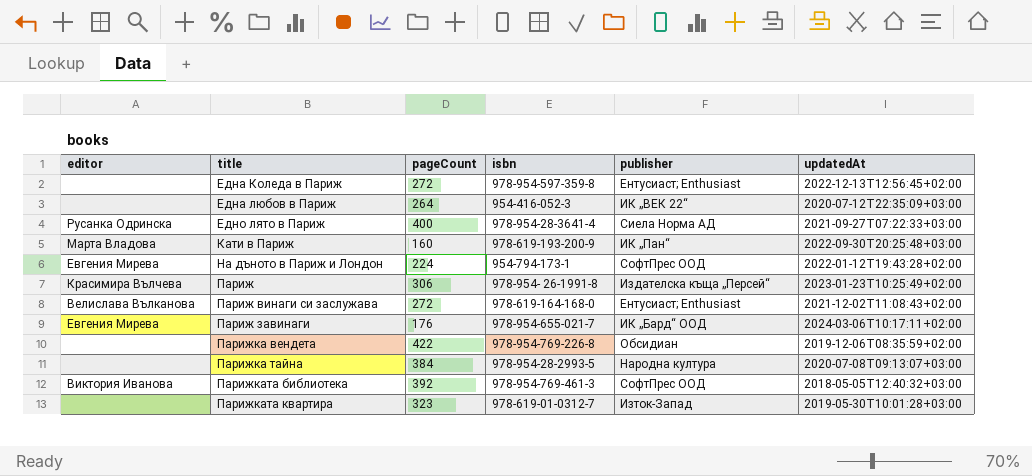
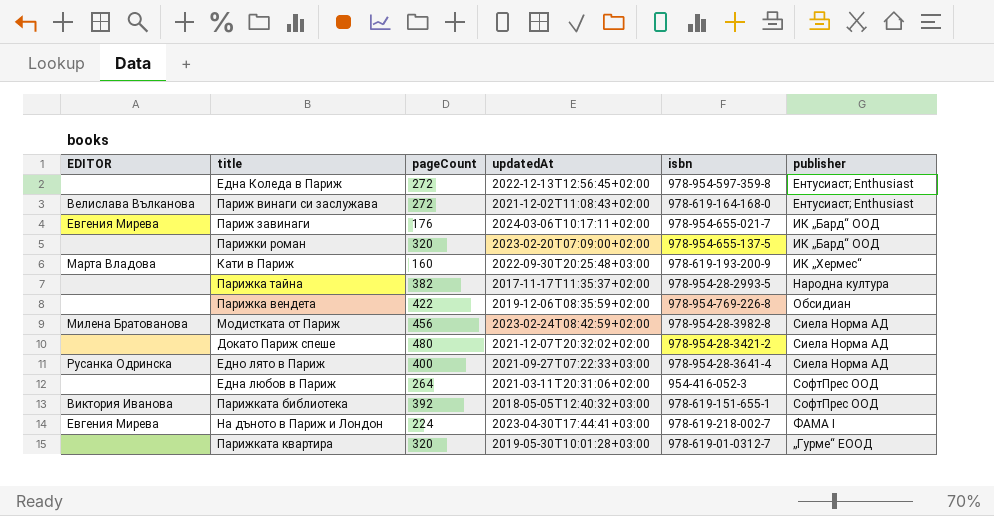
row order: title ascending -> publisher ascending
column name: editor -> EDITOR
column updatedAt | position: 6 -> 4
row Париж: Красимира Вълчева | 306 | 978-954- 26-1991-8 | Издателска къща „Персей“ | 2023-01-23T10:25:49+02:00 -> none
row Парижки роман: none -> none | 320 | 2023-02-20T07:09:00+02:00 | 978-954-655-137-5 | ИК „Бард“ ООД
Кати в Париж | publisher: ИК „Пан“ -> ИК „Хермес“
Парижка тайна | pageCount: 384 -> 382
Парижка тайна | updatedAt: 2020-07-08T09:13:07+03:00 -> 2017-11-17T11:35:37+02:00
row Модистката от Париж: none -> Милена Братованова | 456 | 2023-02-24T08:42:59+02:00 | 978-954-28-3982-8 | Сиела Норма АД
row Докато Париж спеше: none -> none | 480 | 2021-12-07T20:32:02+02:00 | 978-954-28-3421-2 | Сиела Норма АД
Една любов в Париж | updatedAt: 2020-07-12T22:35:09+03:00 -> 2021-03-11T20:31:06+02:00
Една любов в Париж | publisher: ИК „ВЕК 22“ -> СофтПрес ООД
Парижката библиотека | isbn: 978-954-769-461-3 -> 978-619-151-655-1
На дъното в Париж и Лондон | updatedAt: 2022-01-12T19:43:28+02:00 -> 2023-04-30T17:44:41+03:00
На дъното в Париж и Лондон | isbn: 954-794-173-1 -> 978-619-218-002-7
На дъното в Париж и Лондон | publisher: СофтПрес ООД -> ФАМА I
Парижката квартира | pageCount: 323 -> 320
Парижката квартира | publisher: Изток-Запад -> „Гурме“ ЕООД

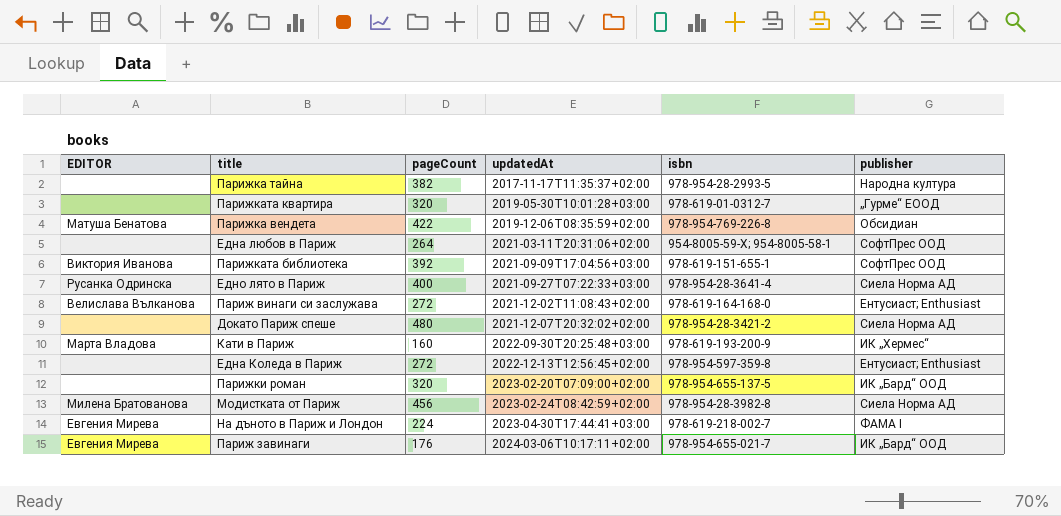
row order: publisher ascending -> updatedAt ascending
Парижка вендета | EDITOR: none -> Матуша Бенатова
Една любов в Париж | isbn: 954-416-052-3 -> 954-8005-59-X; 954-8005-58-1
Парижката библиотека | updatedAt: 2018-05-05T12:40:32+03:00 -> 2021-09-09T17:04:56+03:00

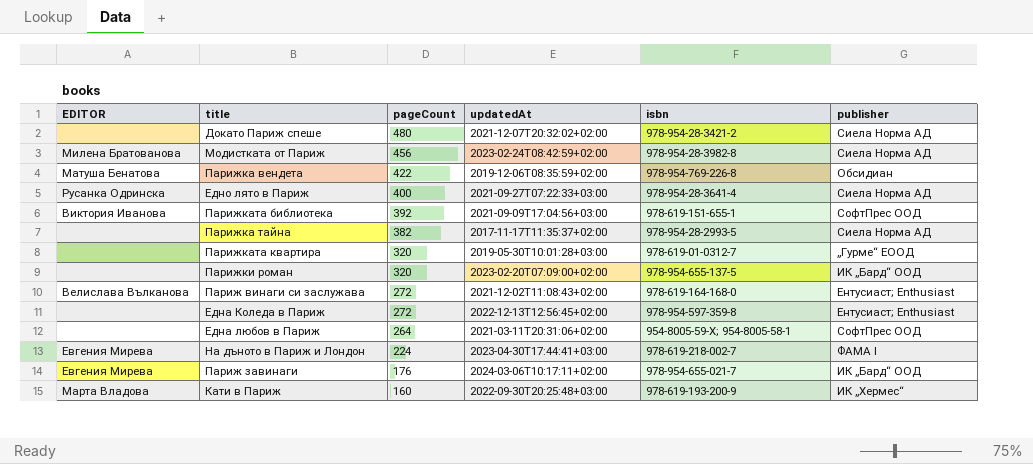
row order: updatedAt ascending -> pageCount descending
Парижка тайна | publisher: Народна култура -> Сиела Норма АД

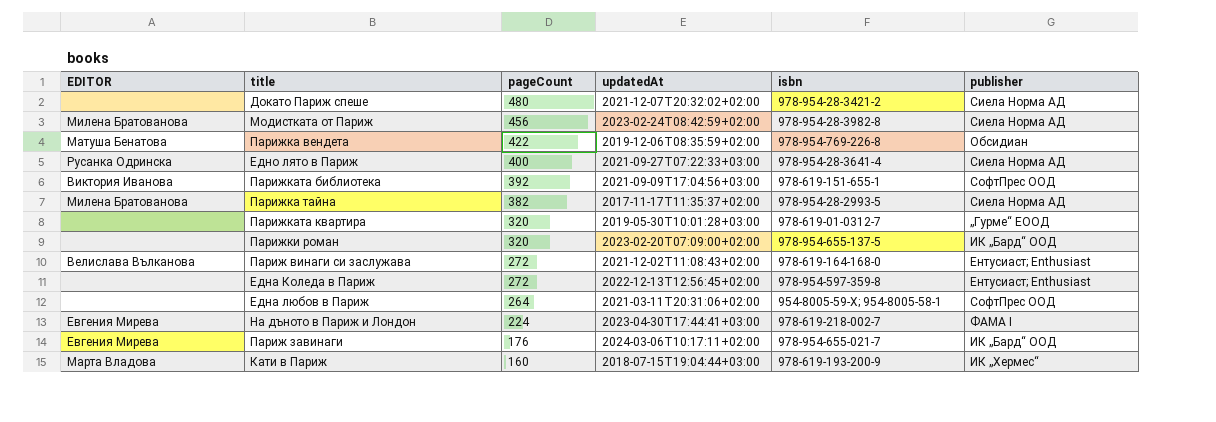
Парижка тайна | EDITOR: none -> Милена Братованова
Кати в Париж | updatedAt: 2022-09-30T20:25:48+03:00 -> 2018-07-15T19:04:44+03:00

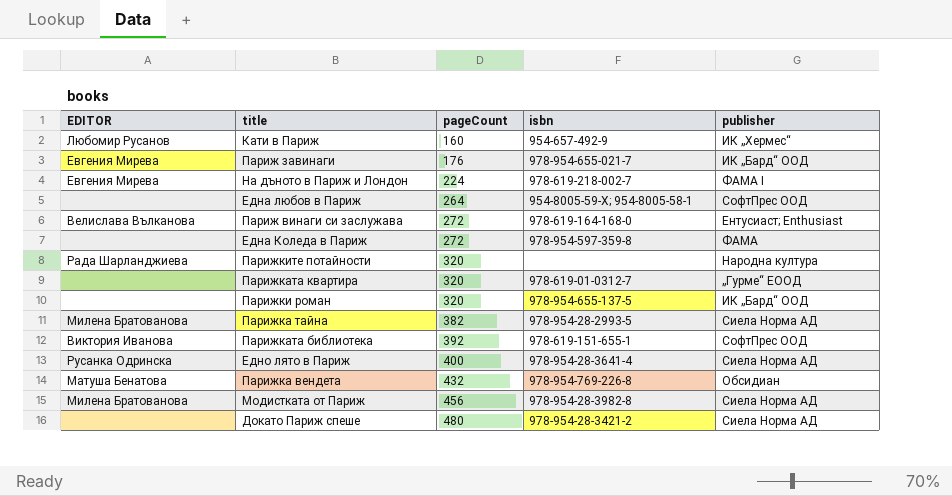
row order: pageCount descending -> pageCount ascending
column updatedAt | position: 4 -> none
Кати в Париж | EDITOR: Марта Владова -> Любомир Русанов
Кати в Париж | isbn: 978-619-193-200-9 -> 954-657-492-9
Една Коледа в Париж | publisher: Ентусиаст; Enthusiast -> ФАМА
row Парижките потайности: none -> Рада Шарланджиева | 320 | none | Народна култура
Парижка вендета | pageCount: 422 -> 432

